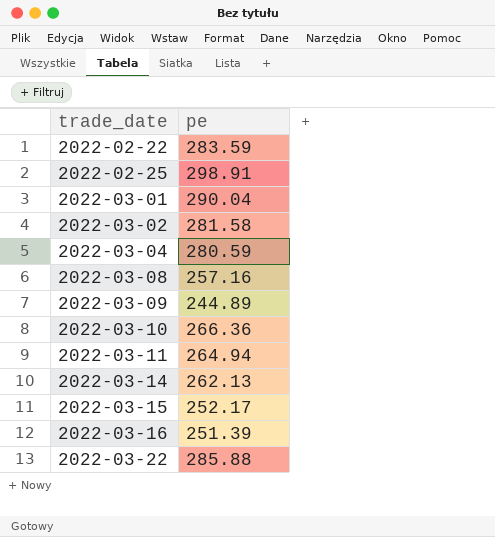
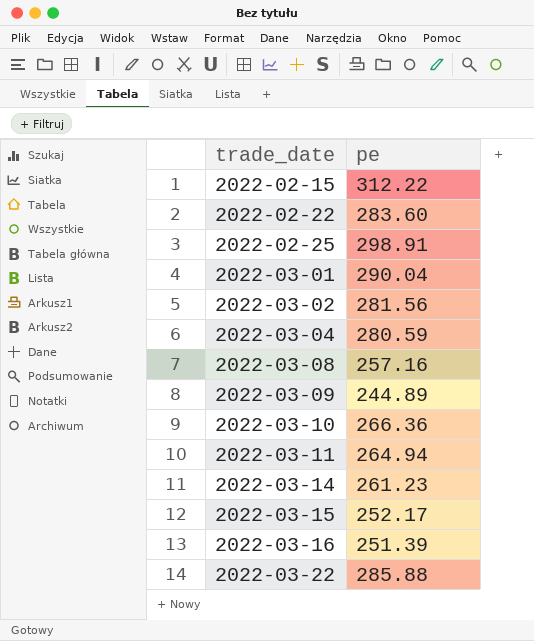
row 2022-02-15: none -> 312.22
2022-02-22 | pe: 283.59 -> 283.60
2022-03-02 | pe: 281.58 -> 281.56
2022-03-14 | pe: 262.13 -> 261.23

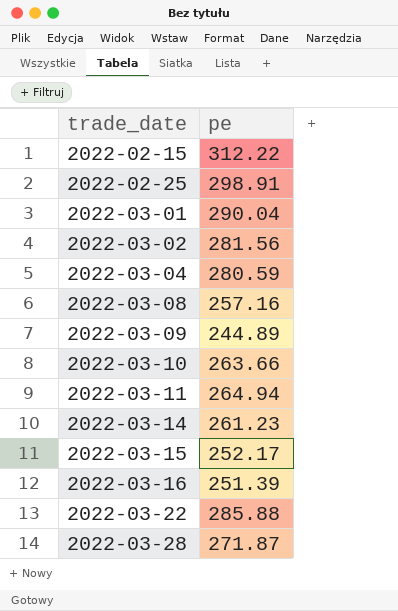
row 2022-02-22: 283.60 -> none
2022-03-10 | pe: 266.36 -> 263.66
row 2022-03-28: none -> 271.87

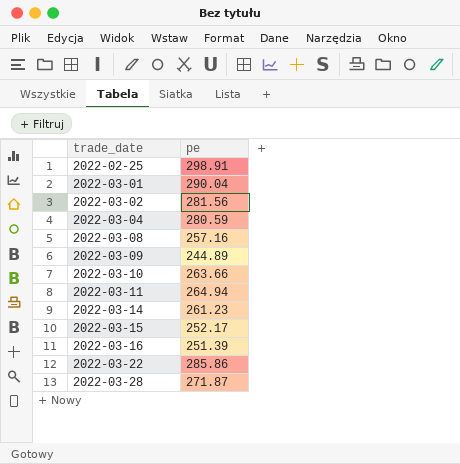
row 2022-02-15: 312.22 -> none
2022-03-22 | pe: 285.88 -> 285.86

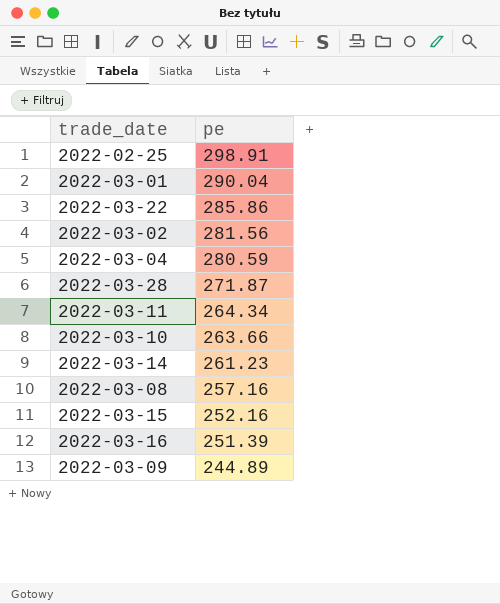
row order: trade_date ascending -> pe descending
2022-03-11 | pe: 264.94 -> 264.34
2022-03-15 | pe: 252.17 -> 252.16

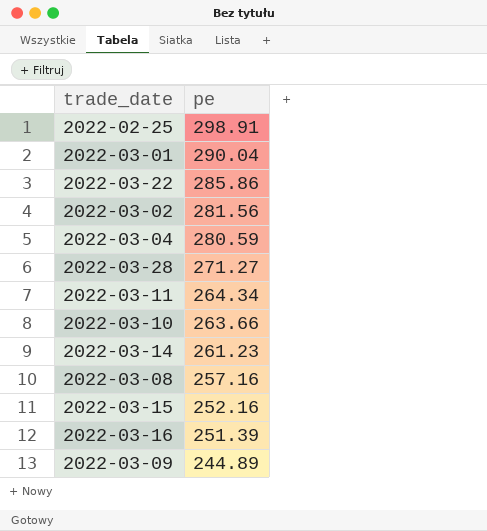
2022-03-28 | pe: 271.87 -> 271.27

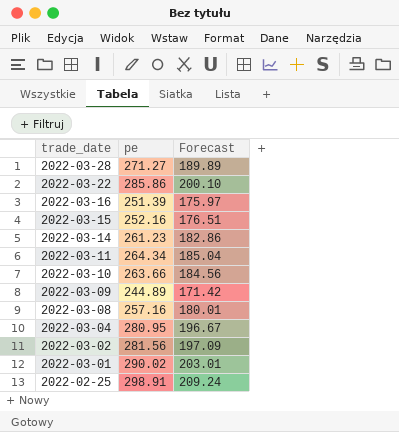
row order: pe descending -> trade_date descending
column Forecast | formula: none -> [pe] * 0.7
2022-03-04 | pe: 280.59 -> 280.95
2022-03-01 | pe: 290.04 -> 290.02

